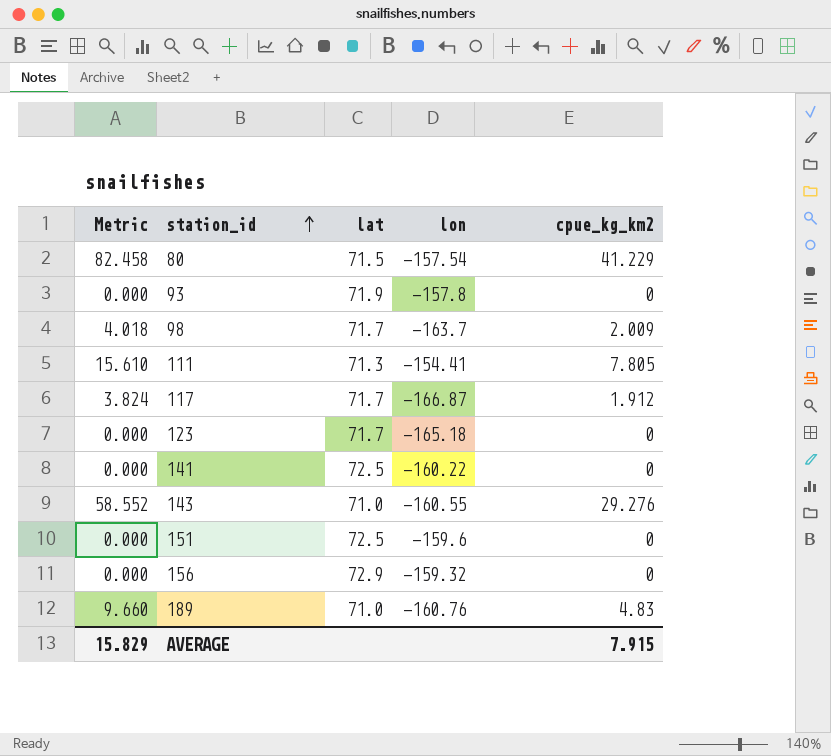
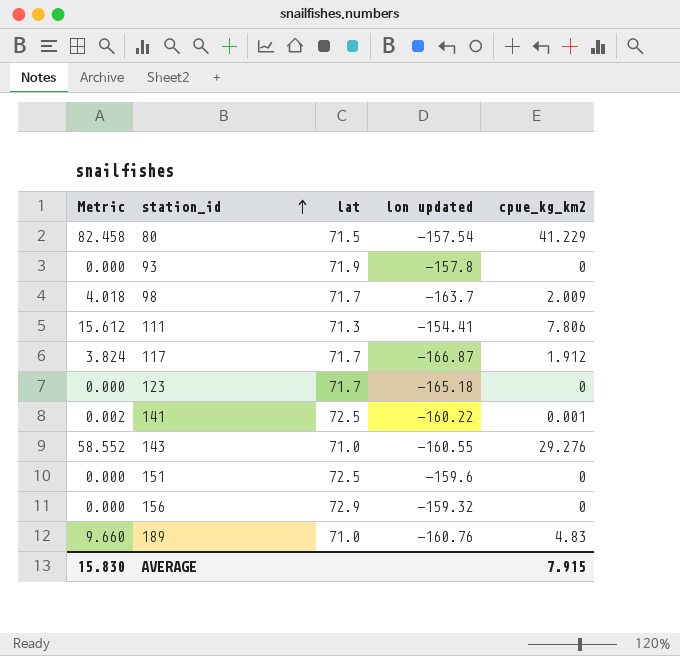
column name: lon -> lon updated
111 | Metric: 15.610 -> 15.612
111 | cpue_kg_km2: 7.805 -> 7.806
141 | Metric: 0.000 -> 0.002
141 | cpue_kg_km2: 0 -> 0.001
AVERAGE | Metric: 15.829 -> 15.830

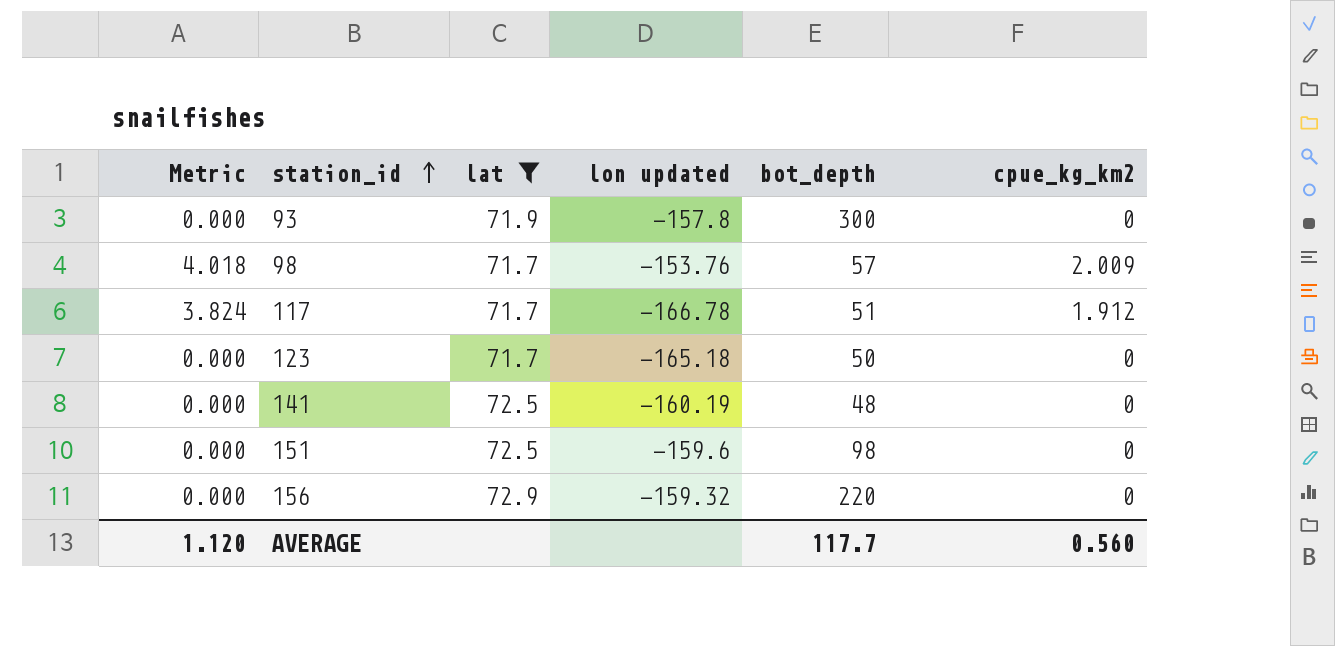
filter: none -> lat >= 71.7
column bot_depth | position: none -> 5
98 | lon updated: -163.7 -> -153.76
117 | lon updated: -166.87 -> -166.78
141 | Metric: 0.002 -> 0.000
141 | lon updated: -160.22 -> -160.19
141 | cpue_kg_km2: 0.001 -> 0
AVERAGE | Metric: 15.830 -> 1.120
AVERAGE | cpue_kg_km2: 7.915 -> 0.560

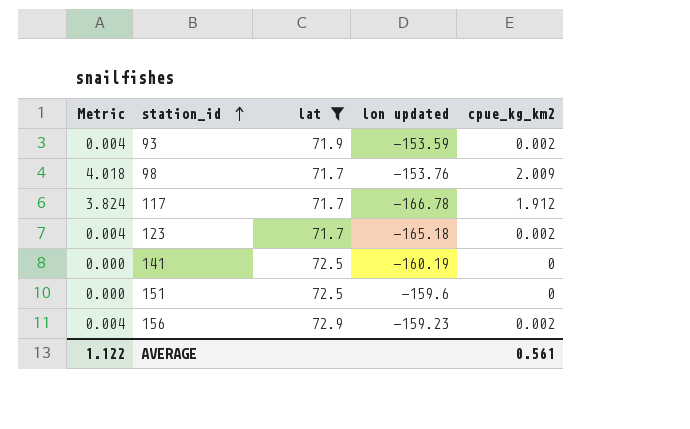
column bot_depth | position: 5 -> none
93 | Metric: 0.000 -> 0.004
93 | lon updated: -157.8 -> -153.59
93 | cpue_kg_km2: 0 -> 0.002
123 | Metric: 0.000 -> 0.004
123 | cpue_kg_km2: 0 -> 0.002
156 | Metric: 0.000 -> 0.004
156 | lon updated: -159.32 -> -159.23
156 | cpue_kg_km2: 0 -> 0.002
AVERAGE | Metric: 1.120 -> 1.122
AVERAGE | cpue_kg_km2: 0.560 -> 0.561

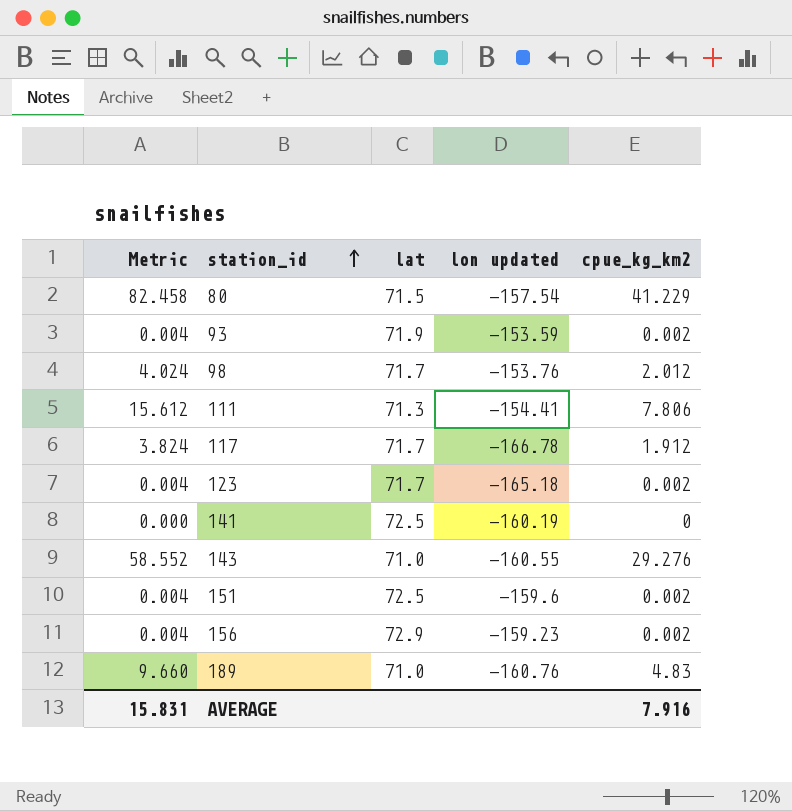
filter: lat >= 71.7 -> none
98 | Metric: 4.018 -> 4.024
98 | cpue_kg_km2: 2.009 -> 2.012
151 | Metric: 0.000 -> 0.004
151 | cpue_kg_km2: 0 -> 0.002
AVERAGE | Metric: 1.122 -> 15.831
AVERAGE | cpue_kg_km2: 0.561 -> 7.916

